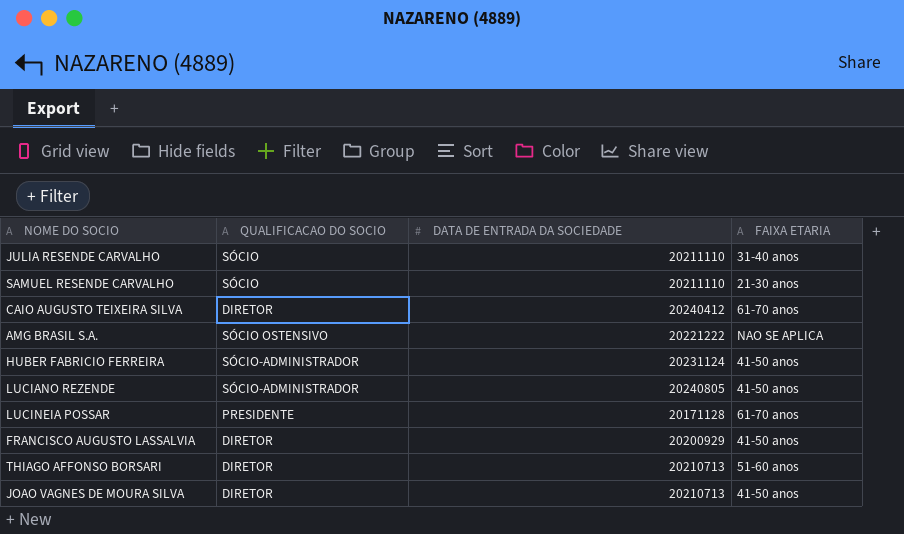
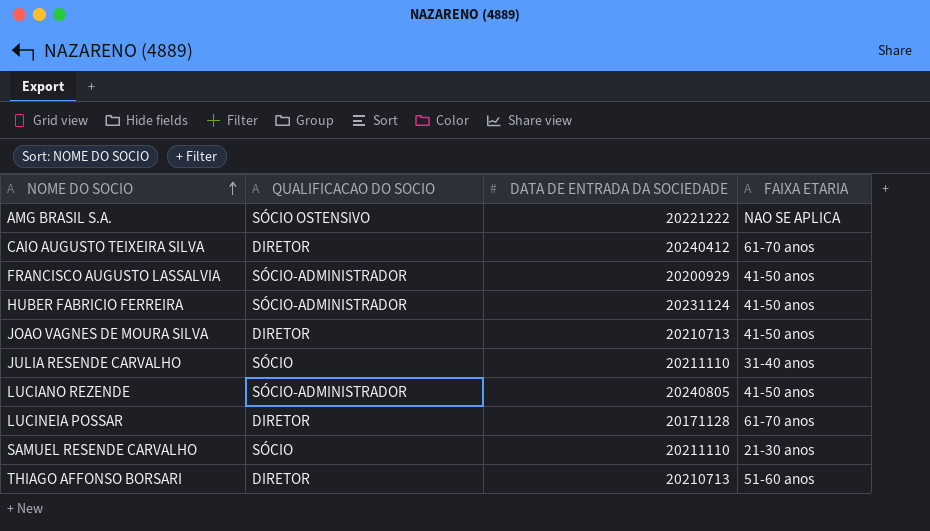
row order: none -> NOME DO SOCIO ascending
FRANCISCO AUGUSTO LASSALVIA | QUALIFICACAO DO SOCIO: DIRETOR -> SÓCIO-ADMINISTRADOR
LUCINEIA POSSAR | QUALIFICACAO DO SOCIO: PRESIDENTE -> DIRETOR

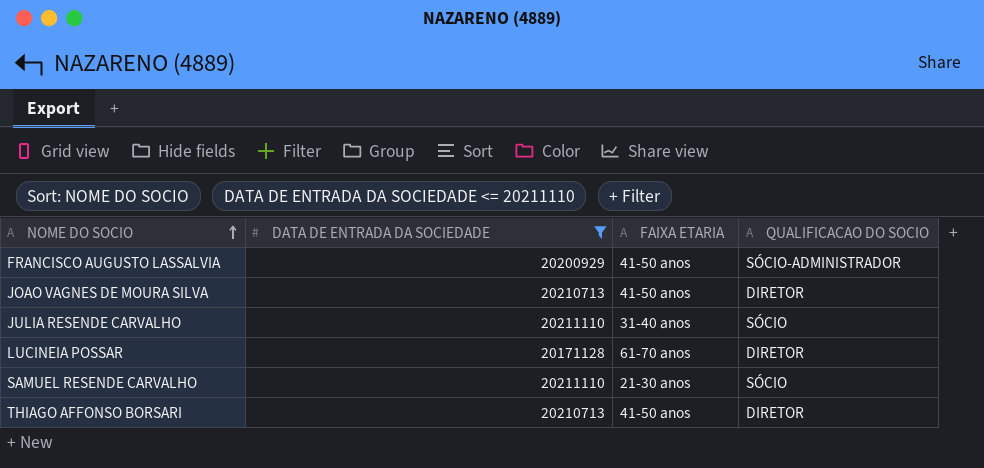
filter: none -> DATA DE ENTRADA DA SOCIEDADE <= 20211110
column QUALIFICACAO DO SOCIO | position: 2 -> 4
THIAGO AFFONSO BORSARI | FAIXA ETARIA: 51-60 anos -> 41-50 anos

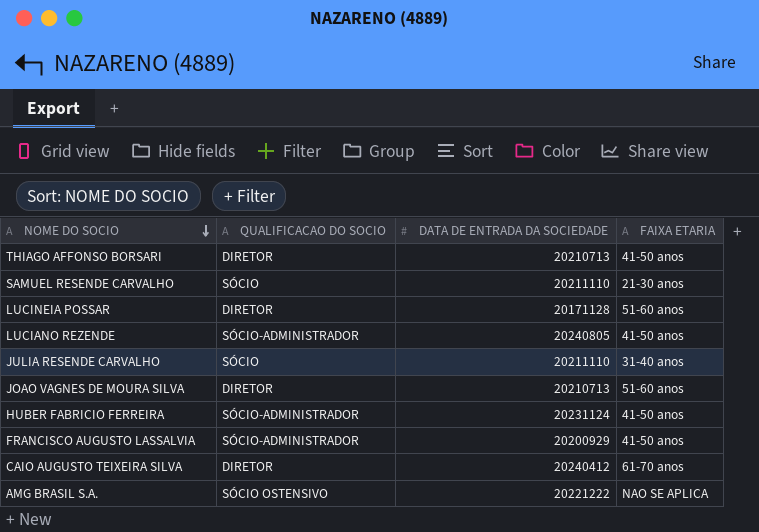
filter: DATA DE ENTRADA DA SOCIEDADE <= 20211110 -> none
row order: NOME DO SOCIO ascending -> NOME DO SOCIO descending
column QUALIFICACAO DO SOCIO | position: 4 -> 2
LUCINEIA POSSAR | FAIXA ETARIA: 61-70 anos -> 51-60 anos
JOAO VAGNES DE MOURA SILVA | FAIXA ETARIA: 41-50 anos -> 51-60 anos

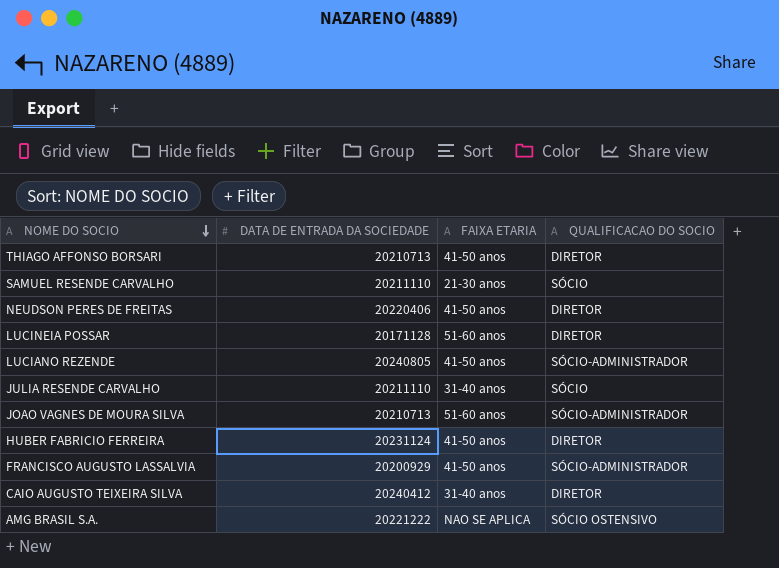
column QUALIFICACAO DO SOCIO | position: 2 -> 4
row NEUDSON PERES DE FREITAS: none -> 20220406 | 41-50 anos | DIRETOR
JOAO VAGNES DE MOURA SILVA | QUALIFICACAO DO SOCIO: DIRETOR -> SÓCIO-ADMINISTRADOR
HUBER FABRICIO FERREIRA | QUALIFICACAO DO SOCIO: SÓCIO-ADMINISTRADOR -> DIRETOR
CAIO AUGUSTO TEIXEIRA SILVA | FAIXA ETARIA: 61-70 anos -> 31-40 anos

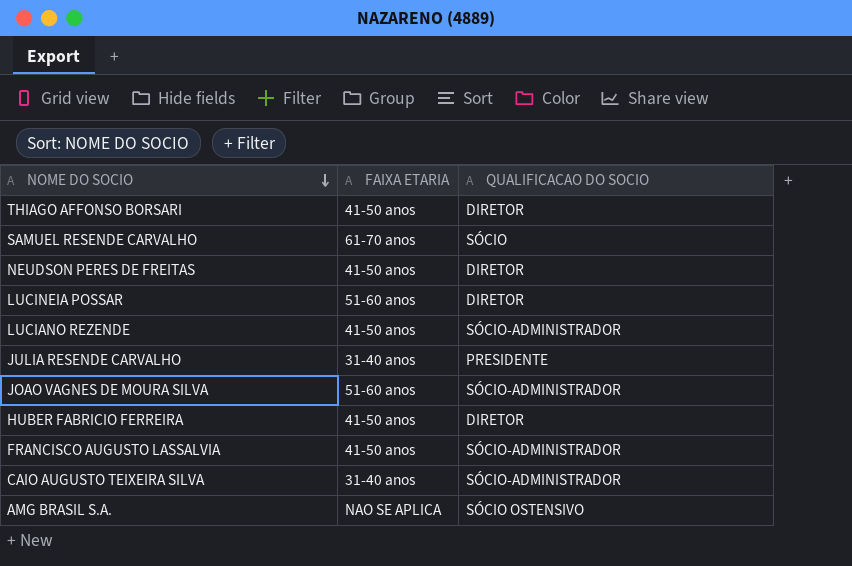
column DATA DE ENTRADA DA SOCIEDADE | position: 2 -> none
SAMUEL RESENDE CARVALHO | FAIXA ETARIA: 21-30 anos -> 61-70 anos
JULIA RESENDE CARVALHO | QUALIFICACAO DO SOCIO: SÓCIO -> PRESIDENTE
CAIO AUGUSTO TEIXEIRA SILVA | QUALIFICACAO DO SOCIO: DIRETOR -> SÓCIO-ADMINISTRADOR

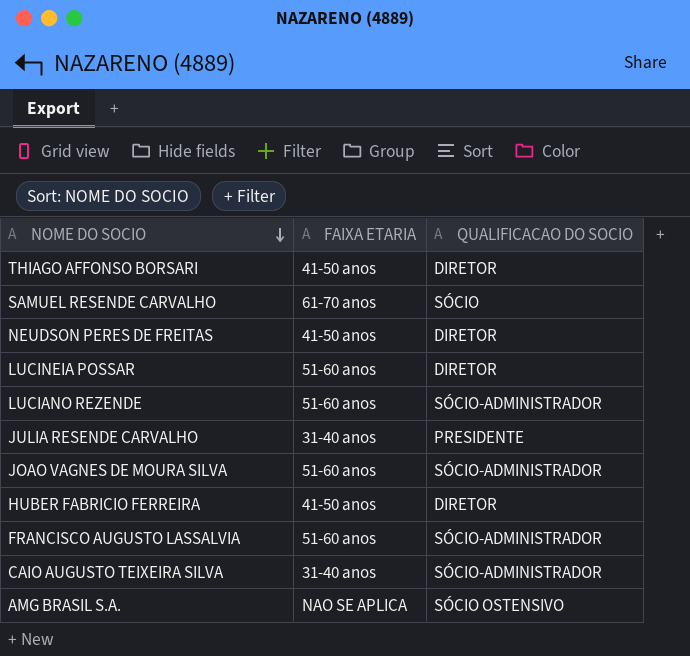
LUCIANO REZENDE | FAIXA ETARIA: 41-50 anos -> 51-60 anos
FRANCISCO AUGUSTO LASSALVIA | FAIXA ETARIA: 41-50 anos -> 51-60 anos

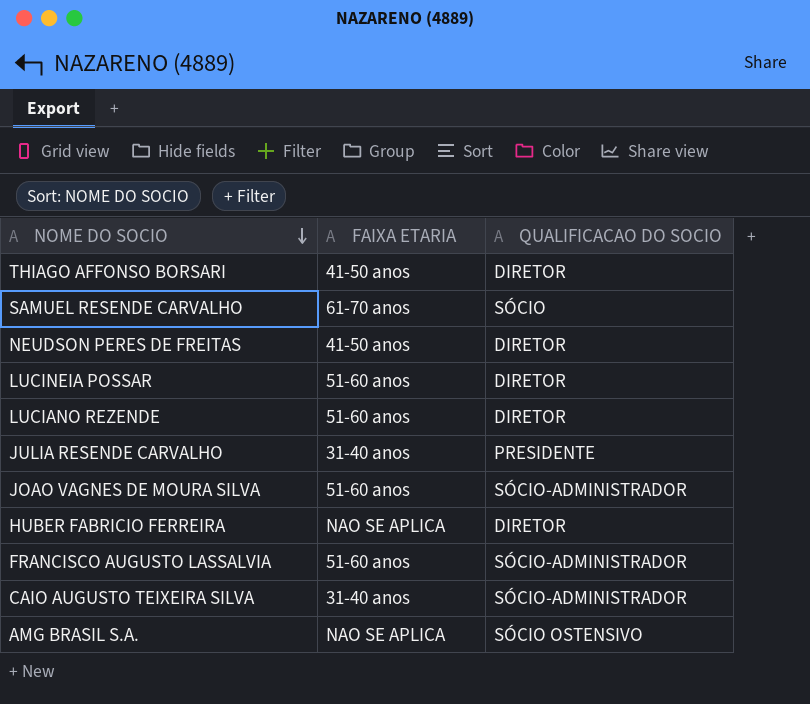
LUCIANO REZENDE | QUALIFICACAO DO SOCIO: SÓCIO-ADMINISTRADOR -> DIRETOR
HUBER FABRICIO FERREIRA | FAIXA ETARIA: 41-50 anos -> NAO SE APLICA

